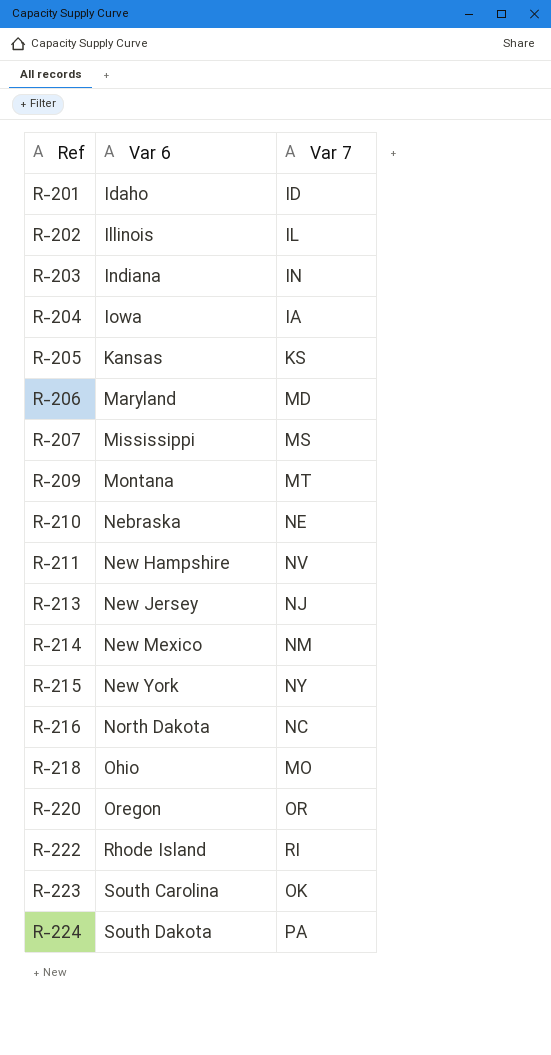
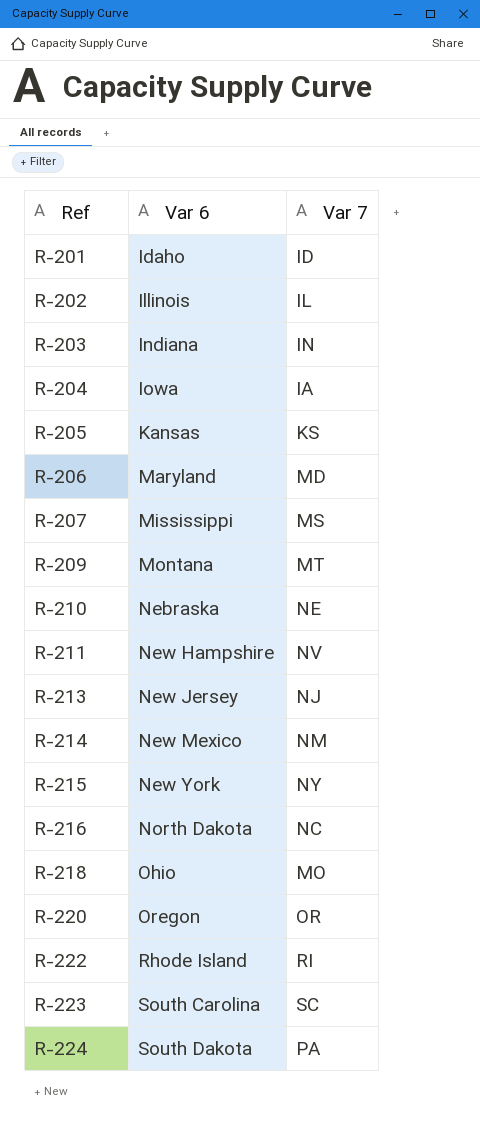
R-223 | Var 7: OK -> SC

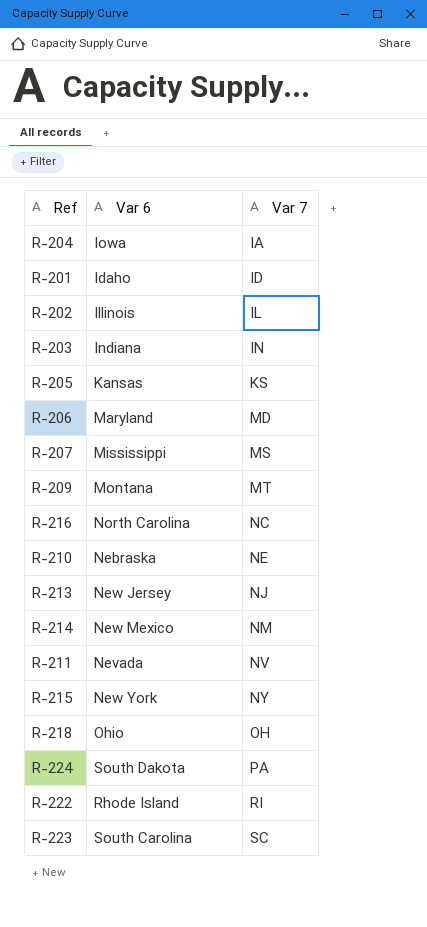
row order: Ref ascending -> Var 7 ascending
row R-220: Oregon | OR -> none
R-216 | Var 6: North Dakota -> North Carolina
R-211 | Var 6: New Hampshire -> Nevada
R-218 | Var 7: MO -> OH

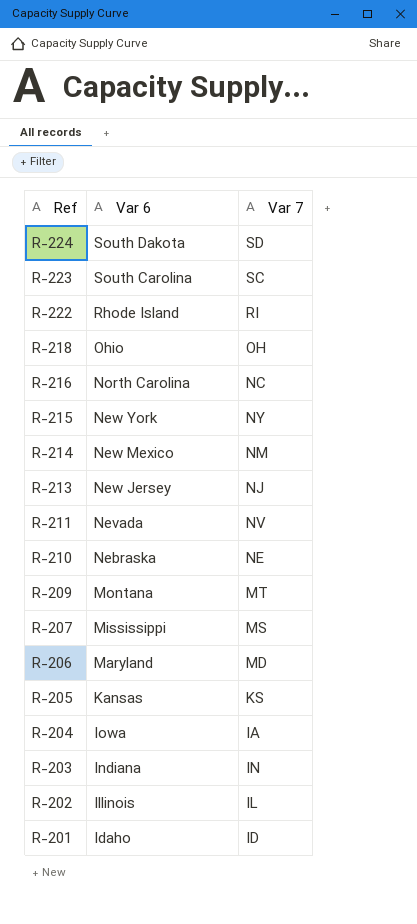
row order: Var 7 ascending -> Ref descending
R-224 | Var 7: PA -> SD

